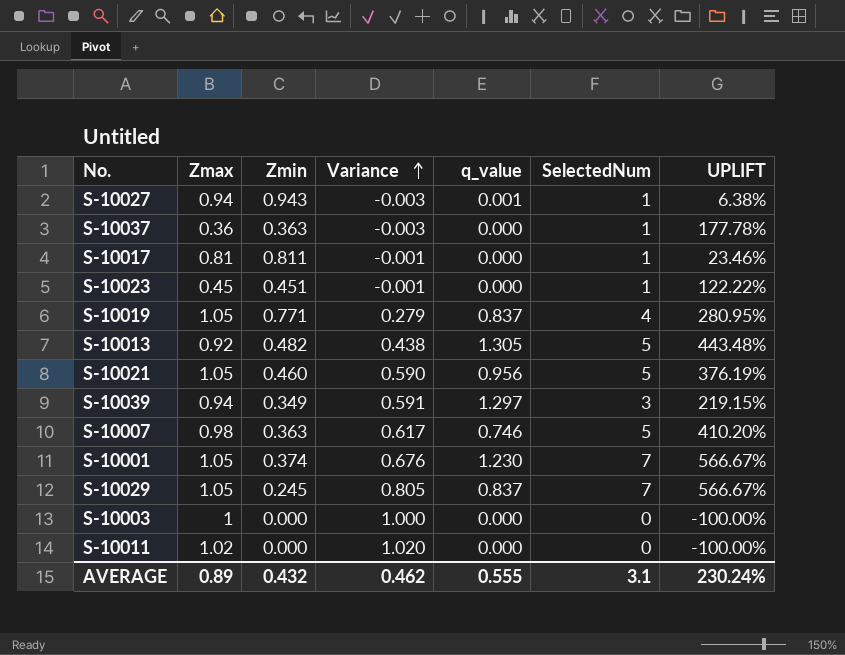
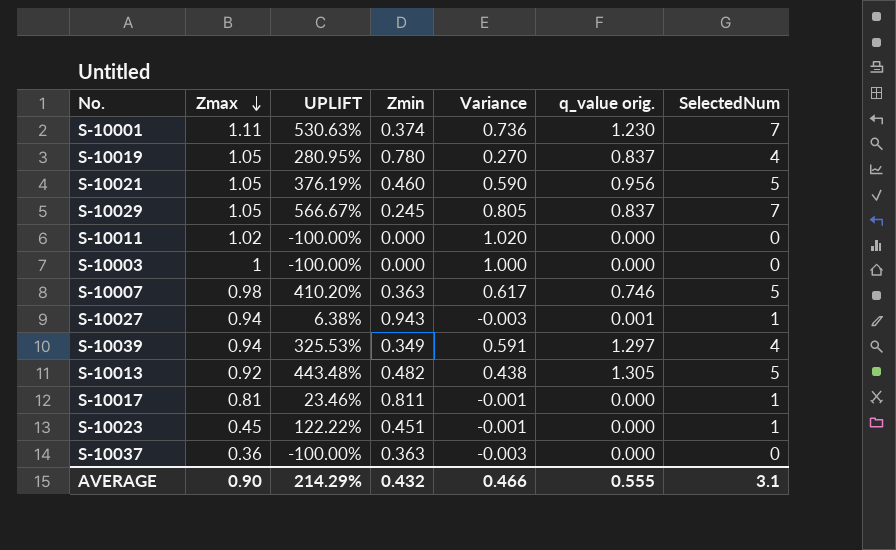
row order: Variance ascending -> Zmax descending
column UPLIFT | position: 7 -> 3
column name: q_value -> q_value orig.
S-10001 | Zmax: 1.05 -> 1.11
S-10001 | UPLIFT: 566.67% -> 530.63%
S-10001 | Variance: 0.676 -> 0.736
S-10019 | Zmin: 0.771 -> 0.780
S-10019 | Variance: 0.279 -> 0.270
S-10039 | UPLIFT: 219.15% -> 325.53%
S-10039 | SelectedNum: 3 -> 4
S-10037 | UPLIFT: 177.78% -> -100.00%
S-10037 | SelectedNum: 1 -> 0
AVERAGE | Zmax: 0.89 -> 0.90
AVERAGE | UPLIFT: 230.24% -> 214.29%
AVERAGE | Variance: 0.462 -> 0.466

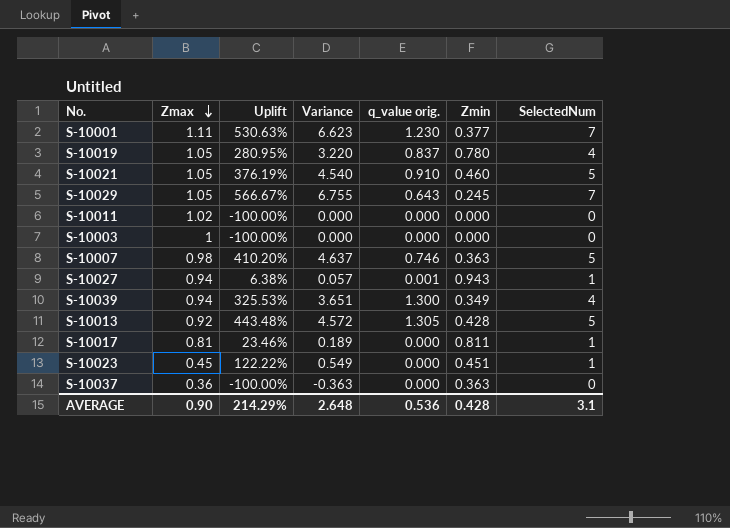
column name: UPLIFT -> Uplift
column Variance | formula: [Zmax] - [Zmin] -> [SelectedNum] - [Zmin]
column Zmin | position: 4 -> 6
S-10001 | Zmin: 0.374 -> 0.377
S-10021 | q_value orig.: 0.956 -> 0.910
S-10029 | q_value orig.: 0.837 -> 0.643
S-10039 | q_value orig.: 1.297 -> 1.300
S-10013 | Zmin: 0.482 -> 0.428
AVERAGE | Variance: 0.466 -> 2.648
AVERAGE | q_value orig.: 0.555 -> 0.536
AVERAGE | Zmin: 0.432 -> 0.428

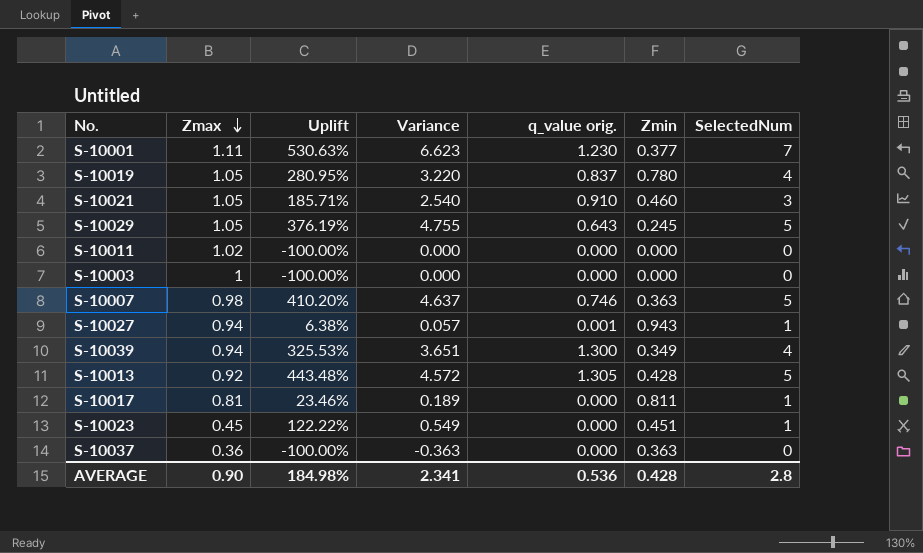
S-10021 | Uplift: 376.19% -> 185.71%
S-10021 | Variance: 4.540 -> 2.540
S-10021 | SelectedNum: 5 -> 3
S-10029 | Uplift: 566.67% -> 376.19%
S-10029 | Variance: 6.755 -> 4.755
S-10029 | SelectedNum: 7 -> 5
AVERAGE | Uplift: 214.29% -> 184.98%
AVERAGE | Variance: 2.648 -> 2.341
AVERAGE | SelectedNum: 3.1 -> 2.8

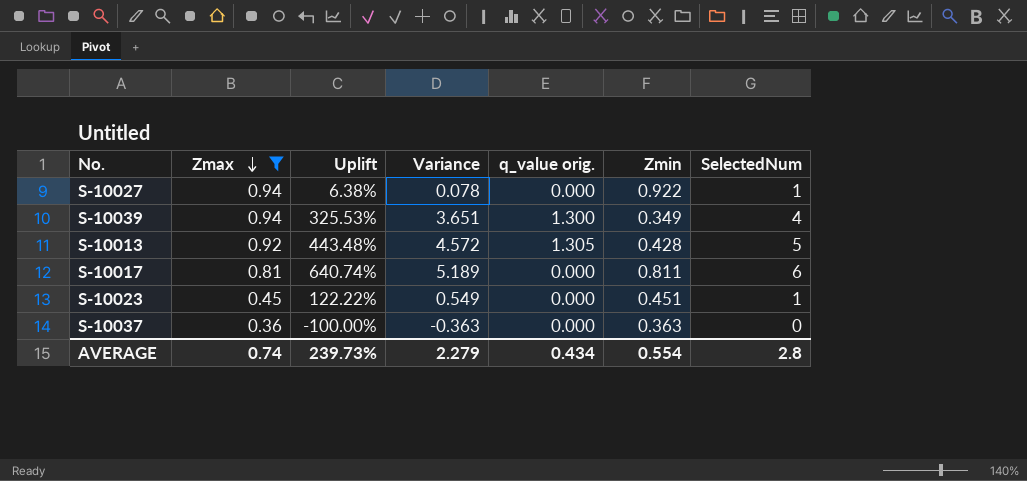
filter: none -> Zmax <= 0.94
S-10027 | Variance: 0.057 -> 0.078
S-10027 | q_value orig.: 0.001 -> 0.000
S-10027 | Zmin: 0.943 -> 0.922
S-10017 | Uplift: 23.46% -> 640.74%
S-10017 | Variance: 0.189 -> 5.189
S-10017 | SelectedNum: 1 -> 6
AVERAGE | Zmax: 0.90 -> 0.74
AVERAGE | Uplift: 184.98% -> 239.73%
AVERAGE | Variance: 2.341 -> 2.279
AVERAGE | q_value orig.: 0.536 -> 0.434
AVERAGE | Zmin: 0.428 -> 0.554

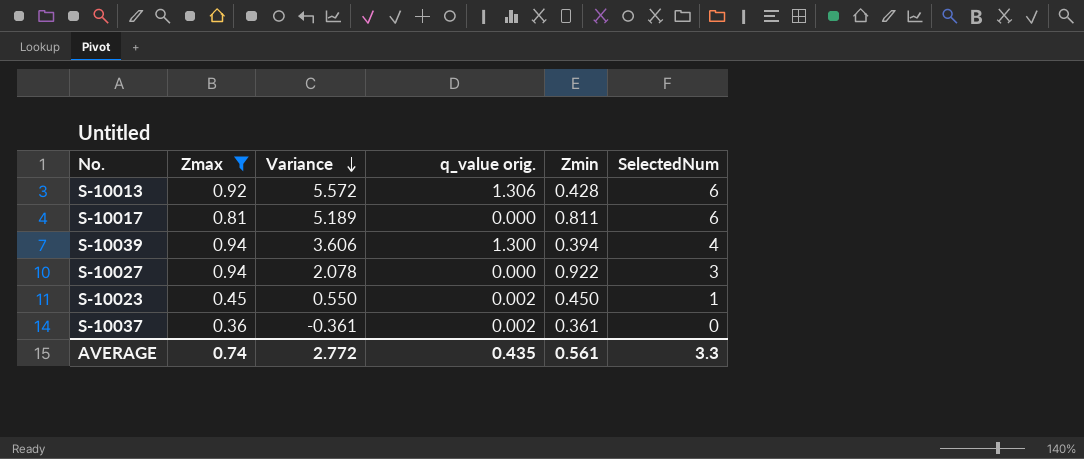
row order: Zmax descending -> Variance descending
column Uplift | formula: ([SelectedNum] - [Zmax]) / [Zmax] -> none
S-10013 | Variance: 4.572 -> 5.572
S-10013 | q_value orig.: 1.305 -> 1.306
S-10013 | SelectedNum: 5 -> 6
S-10039 | Variance: 3.651 -> 3.606
S-10039 | Zmin: 0.349 -> 0.394
S-10027 | Variance: 0.078 -> 2.078
S-10027 | SelectedNum: 1 -> 3
S-10023 | Variance: 0.549 -> 0.550
S-10023 | q_value orig.: 0.000 -> 0.002
S-10023 | Zmin: 0.451 -> 0.450
S-10037 | Variance: -0.363 -> -0.361
S-10037 | q_value orig.: 0.000 -> 0.002
S-10037 | Zmin: 0.363 -> 0.361
AVERAGE | Variance: 2.279 -> 2.772
AVERAGE | q_value orig.: 0.434 -> 0.435
AVERAGE | Zmin: 0.554 -> 0.561
AVERAGE | SelectedNum: 2.8 -> 3.3

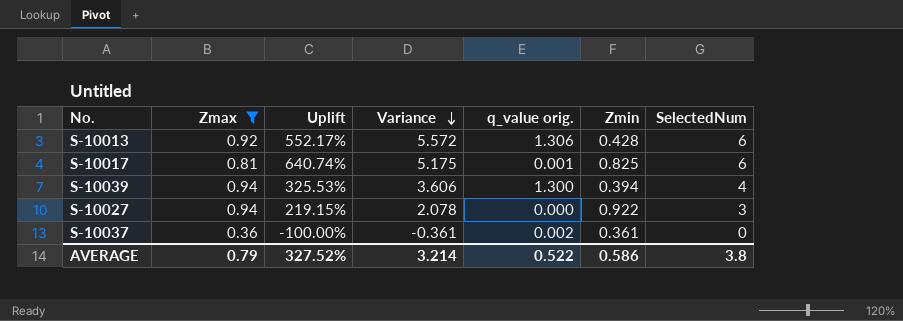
column Uplift | formula: none -> ([SelectedNum] - [Zmax]) / [Zmax]
row S-10023: 0.45 | 0.550 | 0.002 | 0.450 | 1 -> none
S-10017 | Variance: 5.189 -> 5.175
S-10017 | q_value orig.: 0.000 -> 0.001
S-10017 | Zmin: 0.811 -> 0.825
AVERAGE | Zmax: 0.74 -> 0.79
AVERAGE | Variance: 2.772 -> 3.214
AVERAGE | q_value orig.: 0.435 -> 0.522
AVERAGE | Zmin: 0.561 -> 0.586
AVERAGE | SelectedNum: 3.3 -> 3.8

